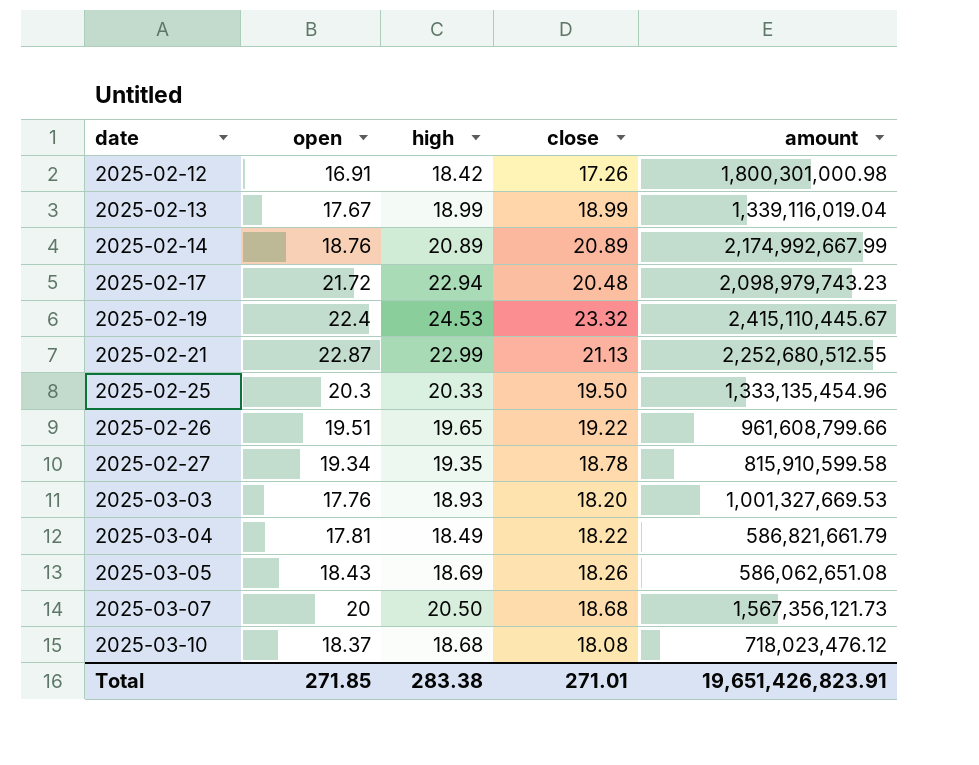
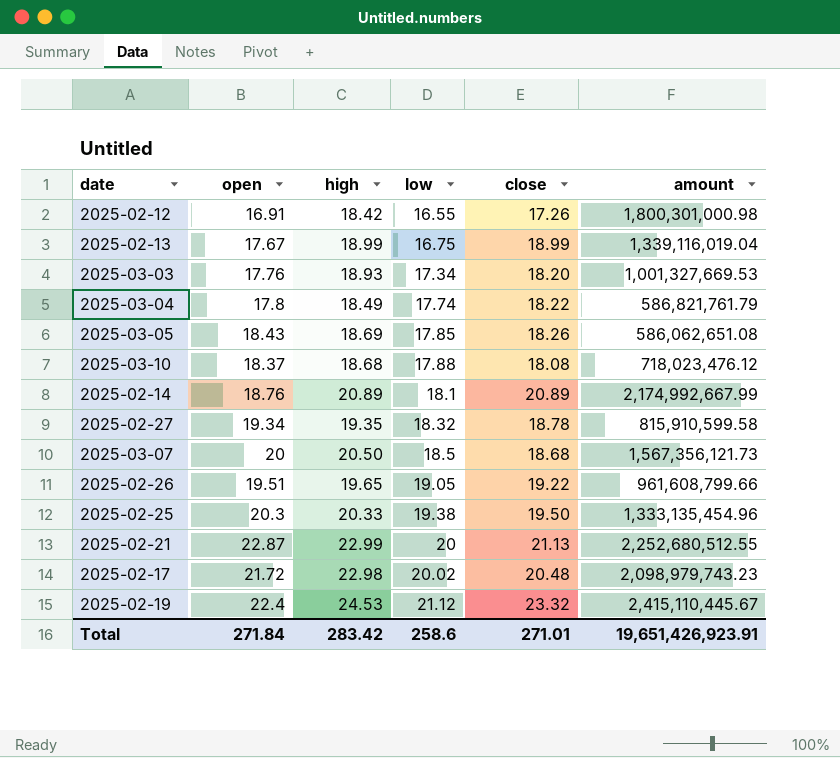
row order: date ascending -> low ascending
column low | position: none -> 4
2025-03-04 | open: 17.81 -> 17.8
2025-03-04 | amount: 586,821,661.79 -> 586,821,761.79
2025-02-17 | high: 22.94 -> 22.98
Total | open: 271.85 -> 271.84
Total | high: 283.38 -> 283.42
Total | amount: 19,651,426,823.91 -> 19,651,426,923.91

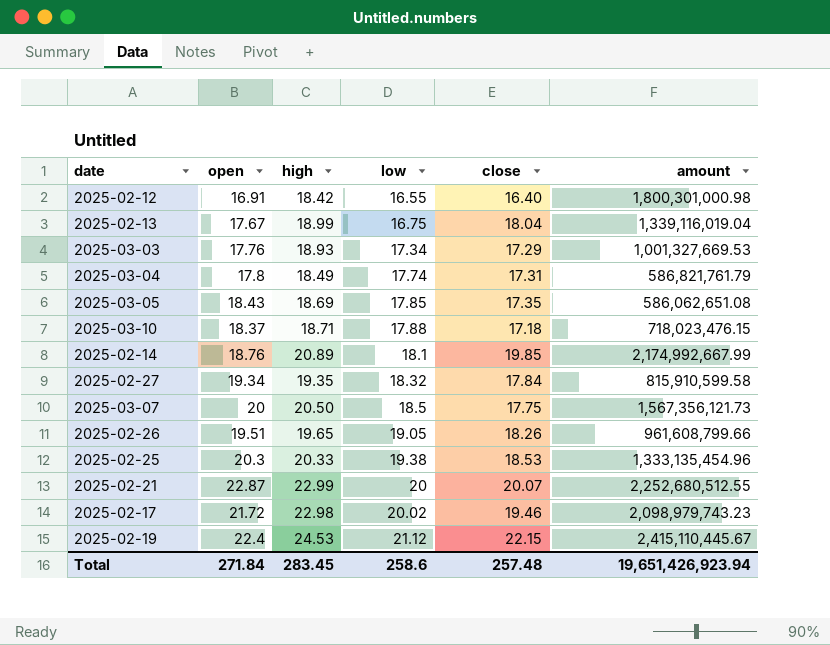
2025-02-12 | close: 17.26 -> 16.40
2025-02-13 | close: 18.99 -> 18.04
2025-03-03 | close: 18.20 -> 17.29
2025-03-04 | close: 18.22 -> 17.31
2025-03-05 | close: 18.26 -> 17.35
2025-03-10 | high: 18.68 -> 18.71
2025-03-10 | close: 18.08 -> 17.18
2025-03-10 | amount: 718,023,476.12 -> 718,023,476.15
2025-02-14 | close: 20.89 -> 19.85
2025-02-27 | close: 18.78 -> 17.84
2025-03-07 | close: 18.68 -> 17.75
2025-02-26 | close: 19.22 -> 18.26
2025-02-25 | close: 19.50 -> 18.53
2025-02-21 | close: 21.13 -> 20.07
2025-02-17 | close: 20.48 -> 19.46
2025-02-19 | close: 23.32 -> 22.15
Total | high: 283.42 -> 283.45
Total | close: 271.01 -> 257.48
Total | amount: 19,651,426,923.91 -> 19,651,426,923.94

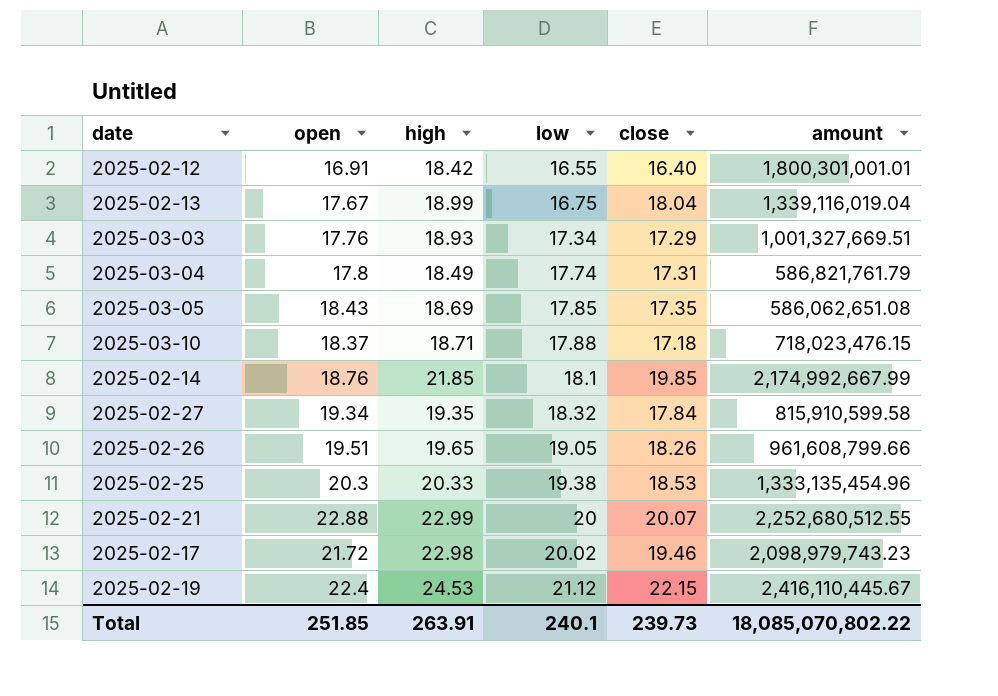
row 2025-03-07: 20 | 20.50 | 18.5 | 17.75 | 1,567,356,121.73 -> none
2025-02-12 | amount: 1,800,301,000.98 -> 1,800,301,001.01
2025-03-03 | amount: 1,001,327,669.53 -> 1,001,327,669.51
2025-02-14 | high: 20.89 -> 21.85
2025-02-21 | open: 22.87 -> 22.88
2025-02-19 | amount: 2,415,110,445.67 -> 2,416,110,445.67
Total | open: 271.84 -> 251.85
Total | high: 283.45 -> 263.91
Total | low: 258.6 -> 240.1
Total | close: 257.48 -> 239.73
Total | amount: 19,651,426,923.94 -> 18,085,070,802.22

